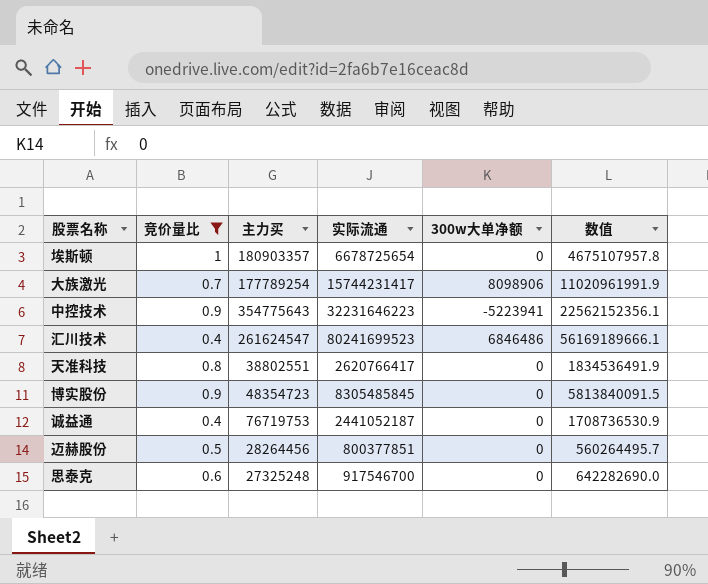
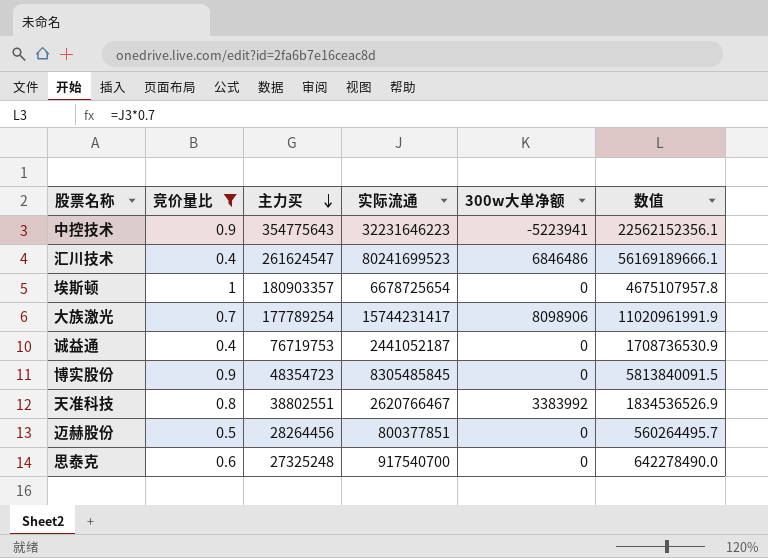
row order: none -> 主力买 descending
天准科技 | 实际流通: 2620766417 -> 2620766467
天准科技 | 300w大单净额: 0 -> 3383992
天准科技 | 数值: 1834536491.9 -> 1834536526.9
思泰克 | 实际流通: 917546700 -> 917540700
思泰克 | 数值: 642282690.0 -> 642278490.0

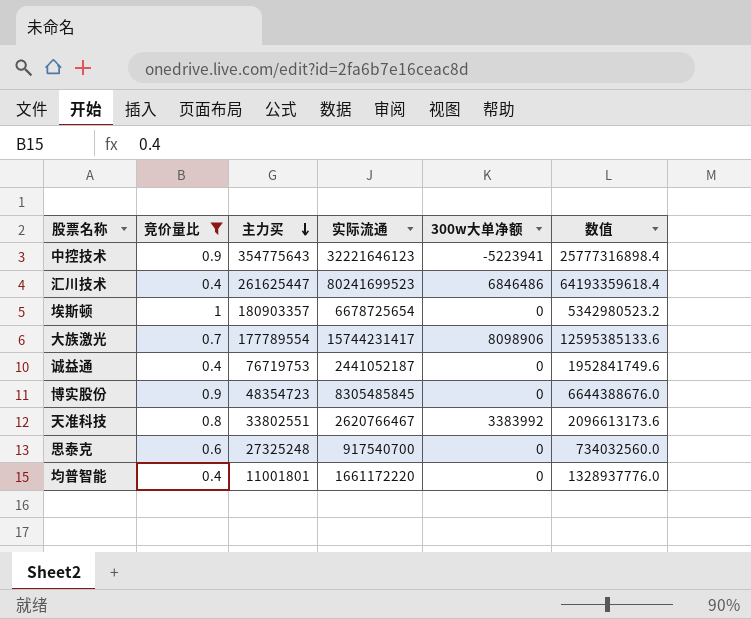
column 数值 | formula: [实际流通] * 0.7 -> [实际流通] * 0.8
row 迈赫股份: 0.5 | 28264456 | 800377851 | 0 | 560264495.7 -> none
中控技术 | 实际流通: 32231646223 -> 32221646123
汇川技术 | 主力买: 261624547 -> 261625447
大族激光 | 主力买: 177789254 -> 177789554
天准科技 | 主力买: 38802551 -> 33802551
row 均普智能: none -> 0.4 | 11001801 | 1661172220 | 0 | 1328937776.0

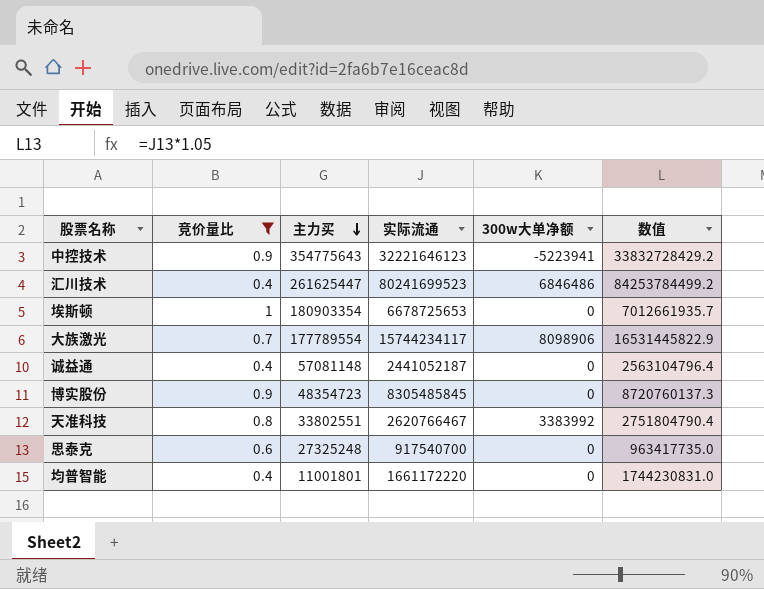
column 数值 | formula: [实际流通] * 0.8 -> [实际流通] * 1.05
埃斯顿 | 主力买: 180903357 -> 180903354
埃斯顿 | 实际流通: 6678725654 -> 6678725653
大族激光 | 实际流通: 15744231417 -> 15744234117
诚益通 | 主力买: 76719753 -> 57081148

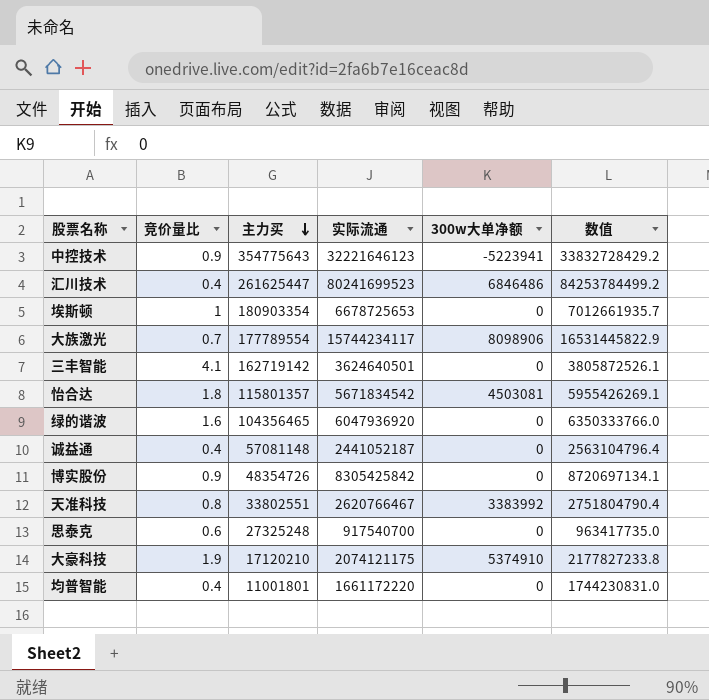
filter: 竞价量比 <= 1 -> none
博实股份 | 主力买: 48354723 -> 48354726
博实股份 | 实际流通: 8305485845 -> 8305425842
博实股份 | 数值: 8720760137.3 -> 8720697134.1

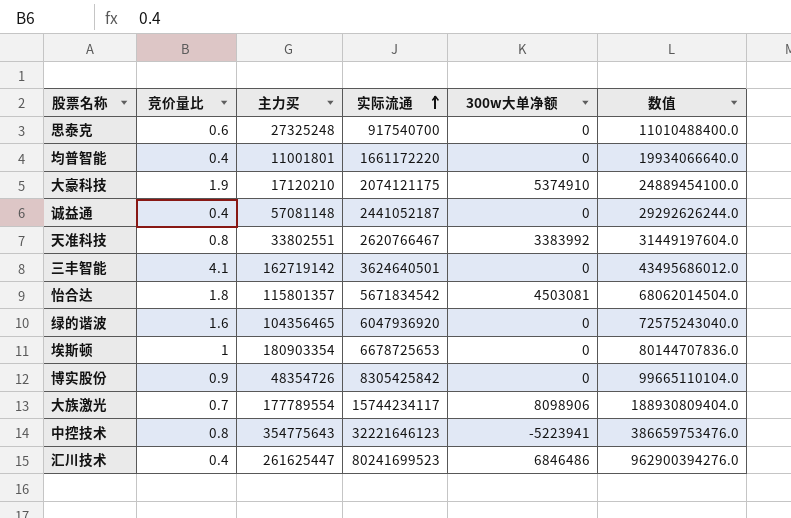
row order: 主力买 descending -> 实际流通 ascending
column 数值 | formula: [实际流通] * 1.05 -> [实际流通] * 12
中控技术 | 竞价量比: 0.9 -> 0.8

